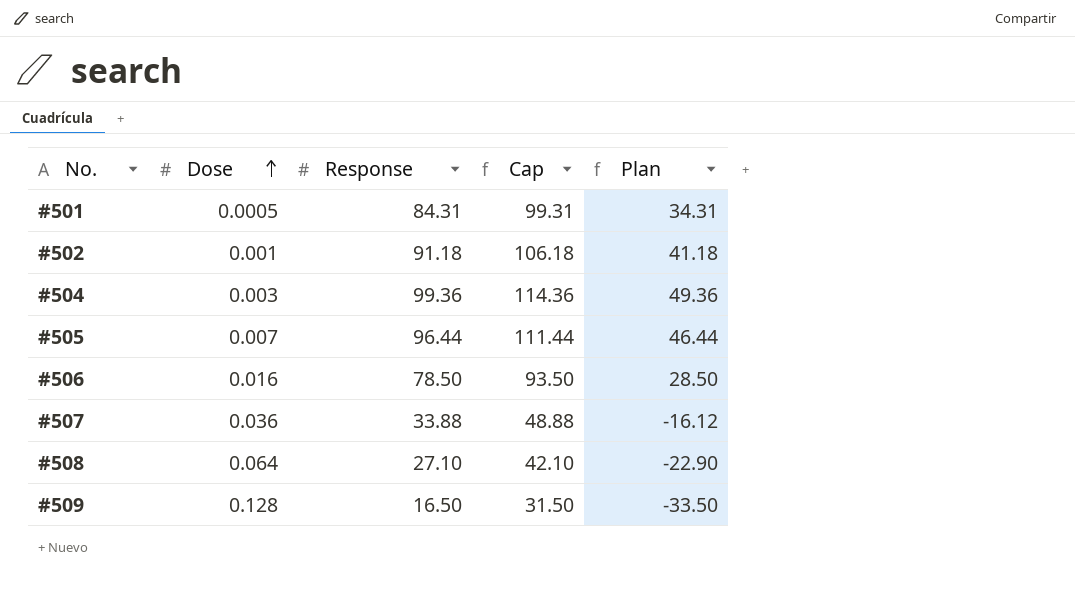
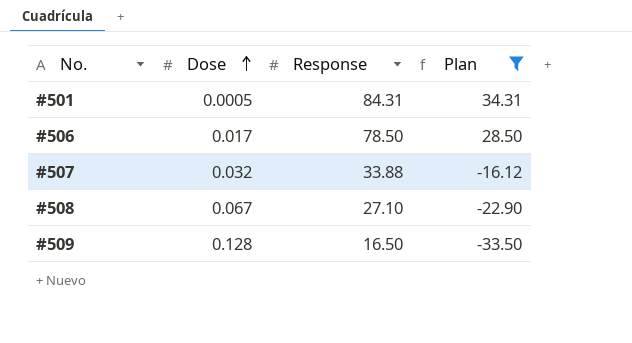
filter: none -> Plan <= 34.31
column Cap | formula: [Response] + 15 -> none
#506 | Dose: 0.016 -> 0.017
#507 | Dose: 0.036 -> 0.032
#508 | Dose: 0.064 -> 0.067

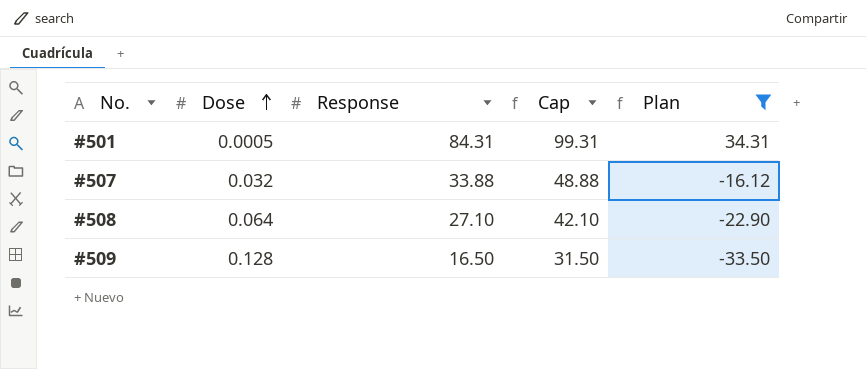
column Cap | formula: none -> [Response] + 15
row #506: 0.017 | 78.50 | 28.50 -> none
#508 | Dose: 0.067 -> 0.064

